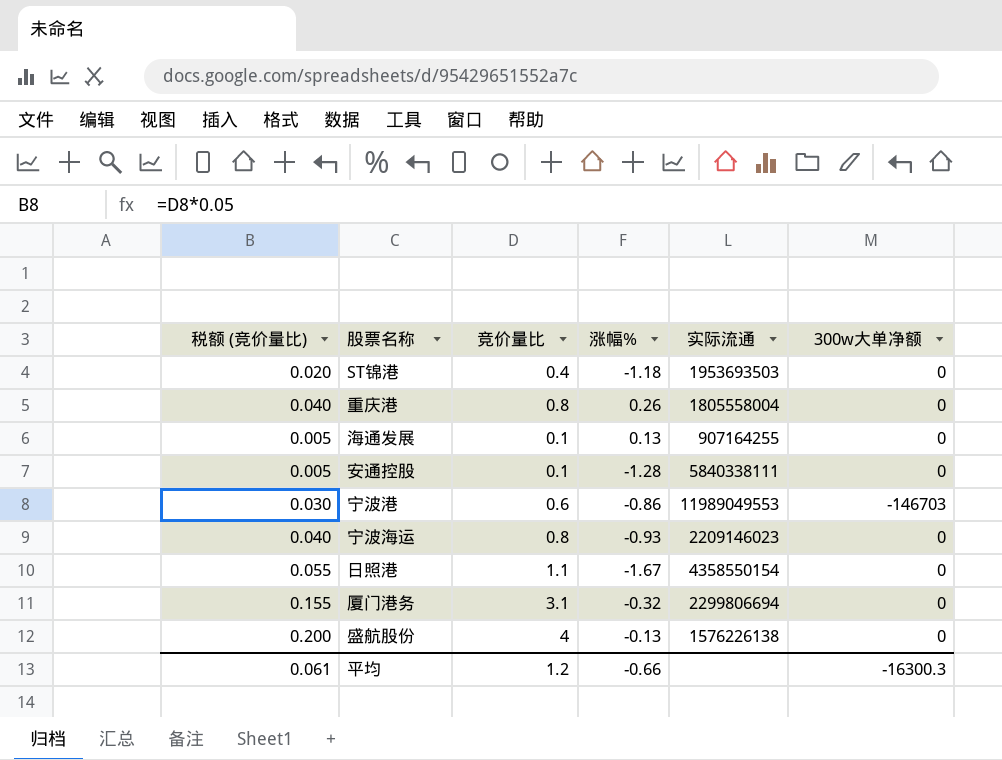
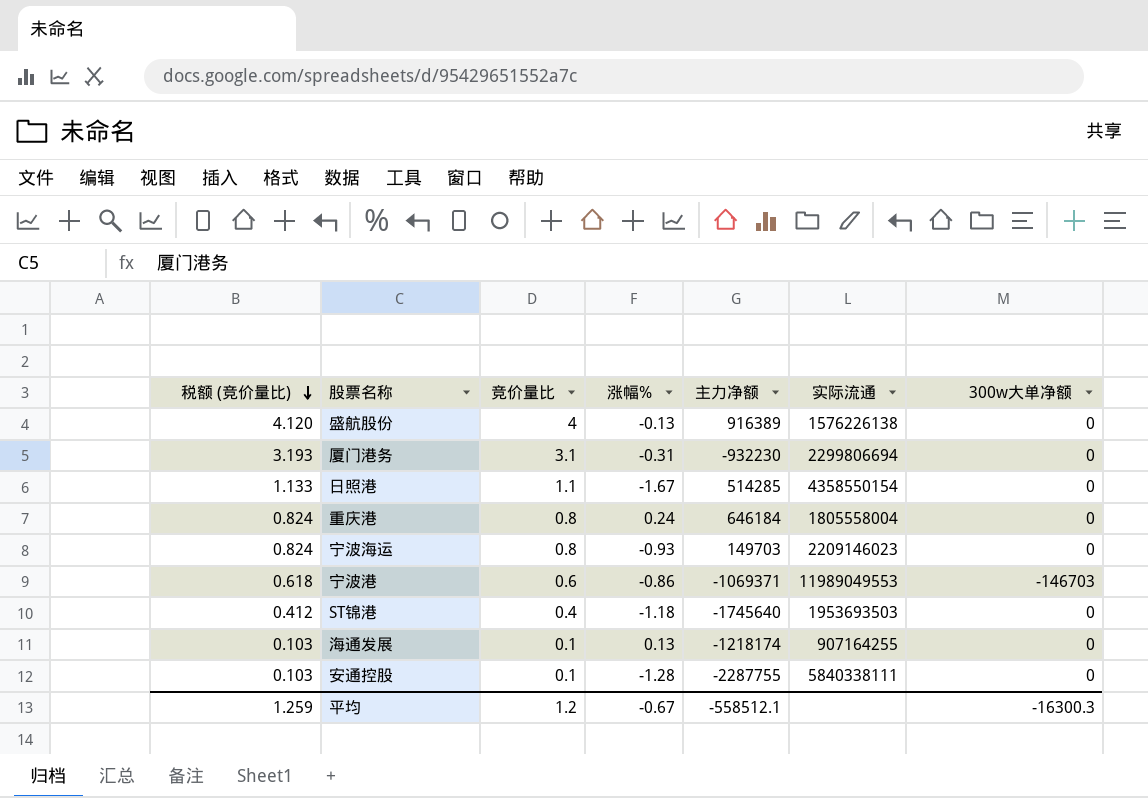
row order: none -> 税额 (竞价量比) descending
column 税额 (竞价量比) | formula: [竞价量比] * 0.05 -> [竞价量比] * 1.03
column 主力净额 | position: none -> 5
厦门港务 | 涨幅%: -0.32 -> -0.31
重庆港 | 涨幅%: 0.26 -> 0.24
平均 | 税额 (竞价量比): 0.061 -> 1.259
平均 | 涨幅%: -0.66 -> -0.67

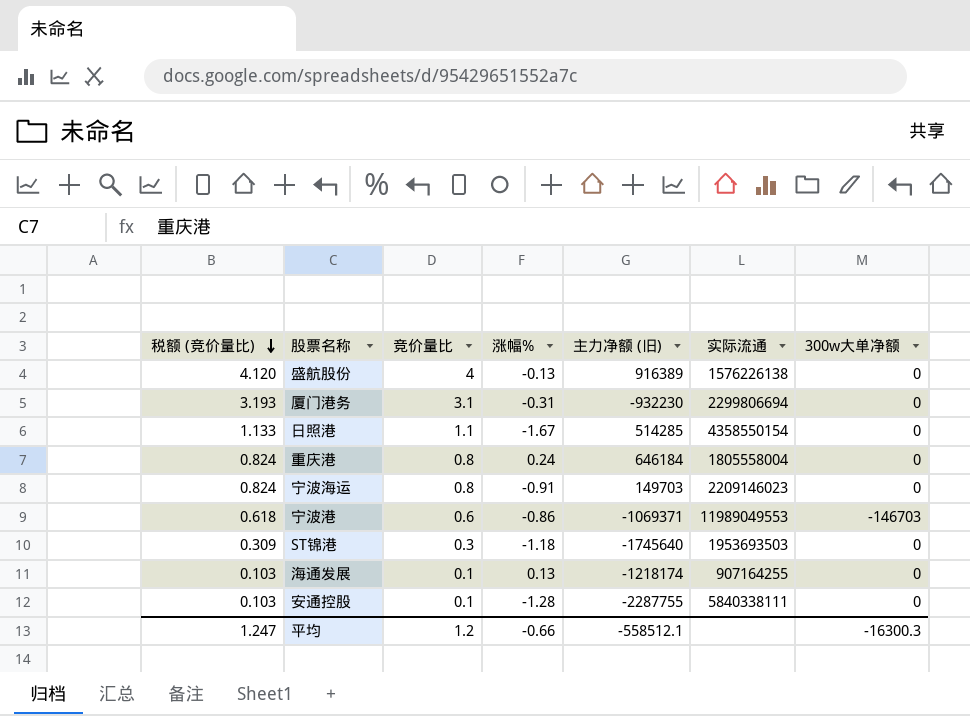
column name: 主力净额 -> 主力净额 (旧)
宁波海运 | 涨幅%: -0.93 -> -0.91
ST锦港 | 税额 (竞价量比): 0.412 -> 0.309
ST锦港 | 竞价量比: 0.4 -> 0.3
平均 | 税额 (竞价量比): 1.259 -> 1.247
平均 | 涨幅%: -0.67 -> -0.66

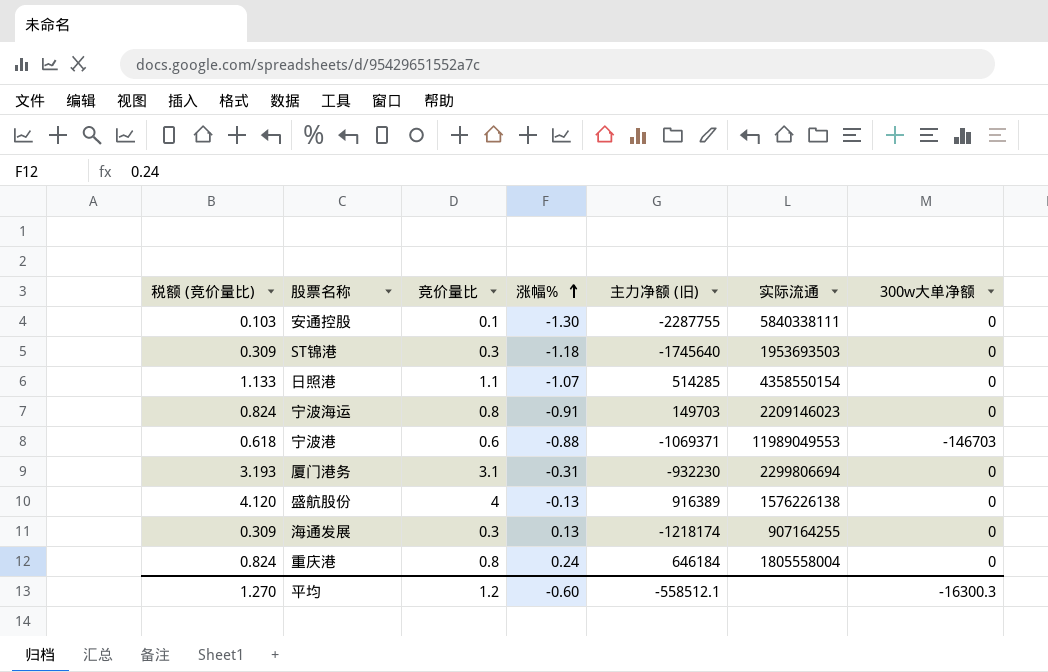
row order: 税额 (竞价量比) descending -> 涨幅% ascending
安通控股 | 涨幅%: -1.28 -> -1.30
日照港 | 涨幅%: -1.67 -> -1.07
宁波港 | 涨幅%: -0.86 -> -0.88
海通发展 | 税额 (竞价量比): 0.103 -> 0.309
海通发展 | 竞价量比: 0.1 -> 0.3
平均 | 税额 (竞价量比): 1.247 -> 1.270
平均 | 涨幅%: -0.66 -> -0.60

